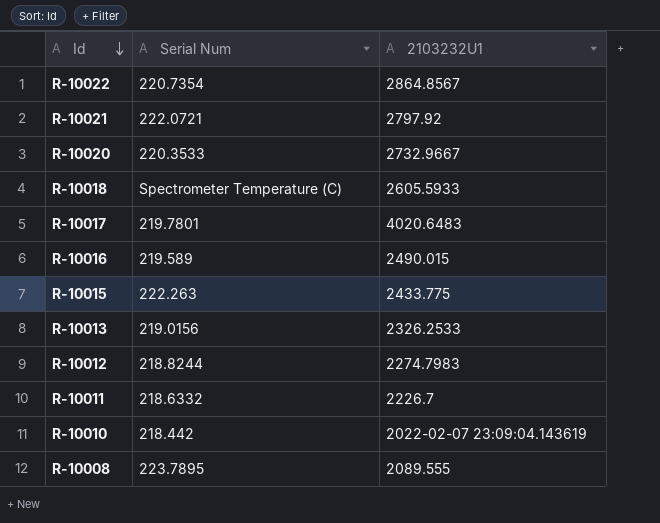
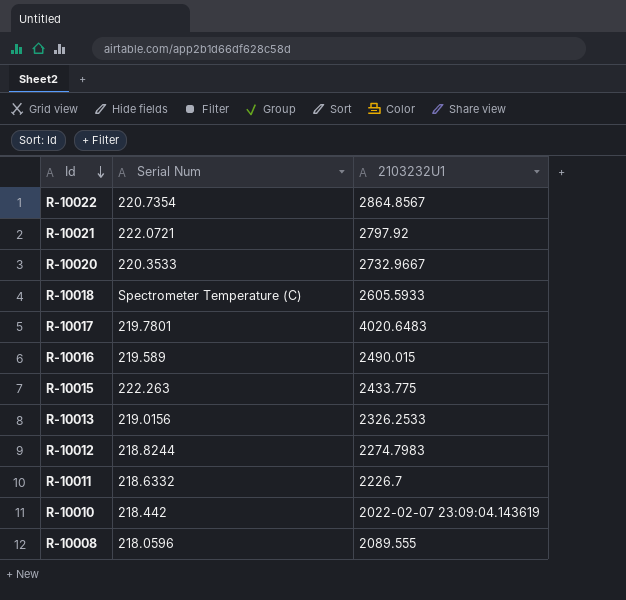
R-10008 | Serial Num: 223.7895 -> 218.0596

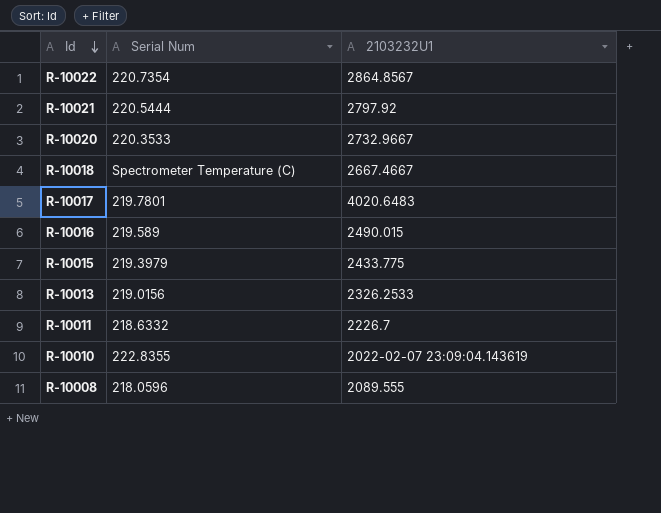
row R-10012: 218.8244 | 2274.7983 -> none
R-10021 | Serial Num: 222.0721 -> 220.5444
R-10018 | 2103232U1: 2605.5933 -> 2667.4667
R-10015 | Serial Num: 222.263 -> 219.3979
R-10010 | Serial Num: 218.442 -> 222.8355

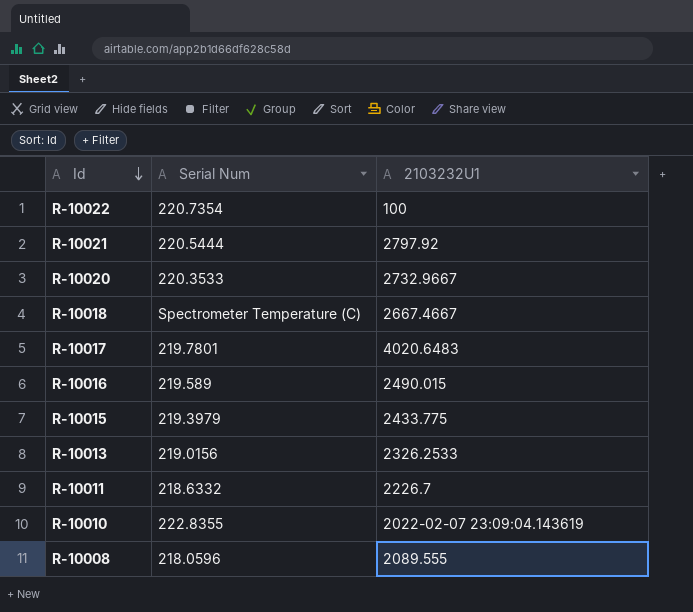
R-10022 | 2103232U1: 2864.8567 -> 100

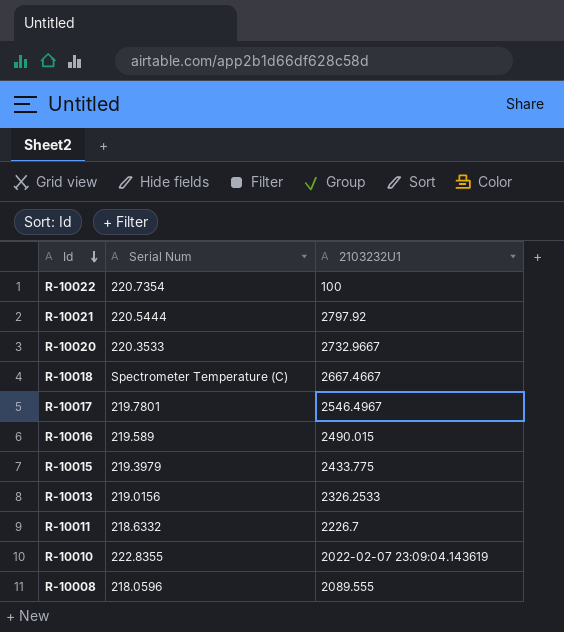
R-10017 | 2103232U1: 4020.6483 -> 2546.4967

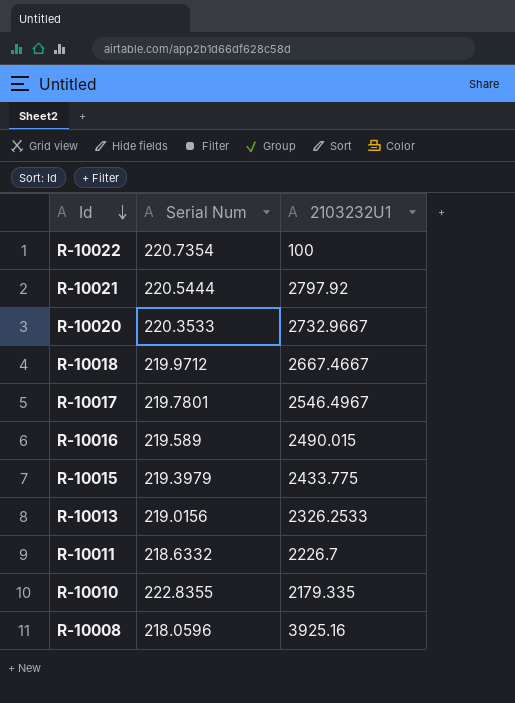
R-10018 | Serial Num: Spectrometer Temperature (C) -> 219.9712
R-10010 | 2103232U1: 2022-02-07 23:09:04.143619 -> 2179.335
R-10008 | 2103232U1: 2089.555 -> 3925.16

